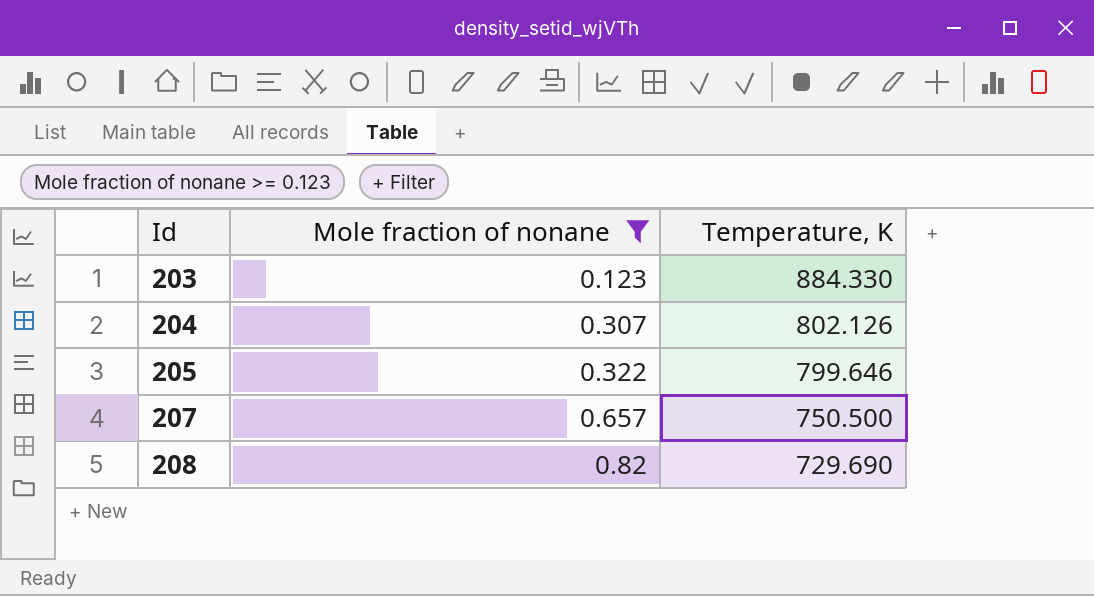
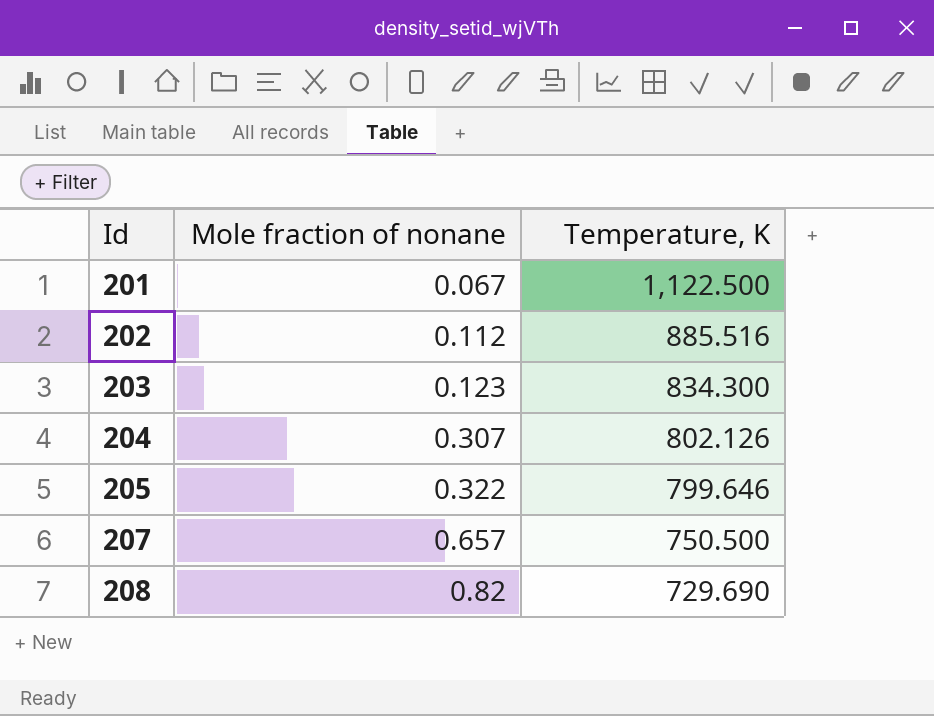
filter: Mole fraction of nonane >= 0.123 -> none
203 | Temperature, K: 884.330 -> 834.300

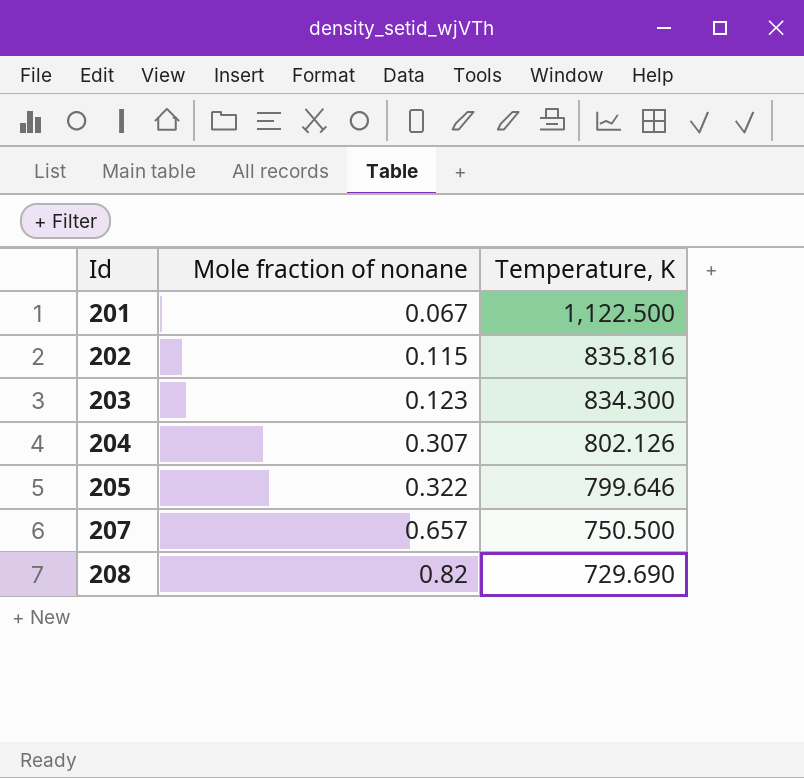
202 | Mole fraction of nonane: 0.112 -> 0.115
202 | Temperature, K: 885.516 -> 835.816

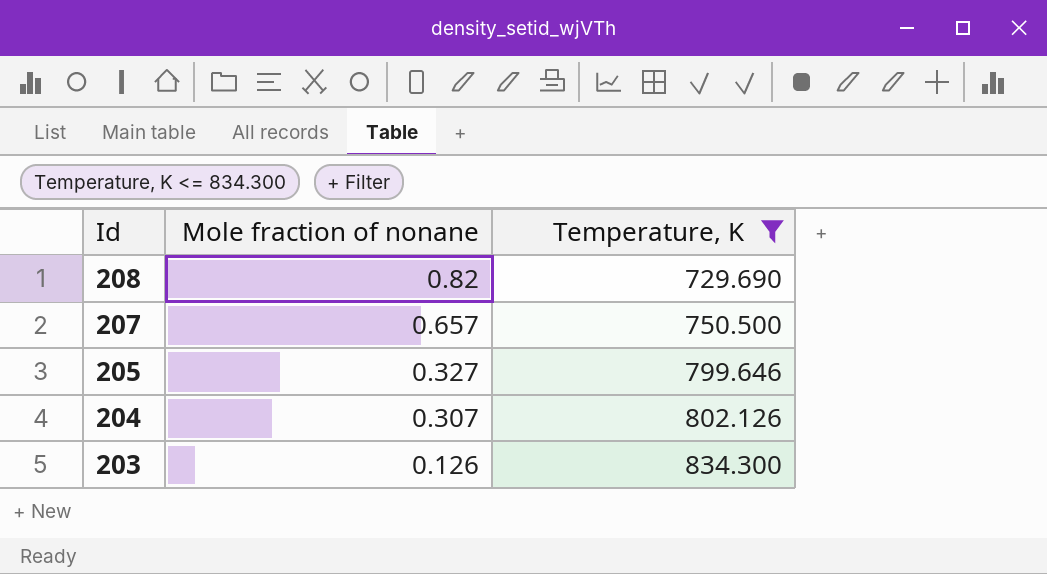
filter: none -> Temperature, K <= 834.300
row order: Id ascending -> Id descending
205 | Mole fraction of nonane: 0.322 -> 0.327
203 | Mole fraction of nonane: 0.123 -> 0.126

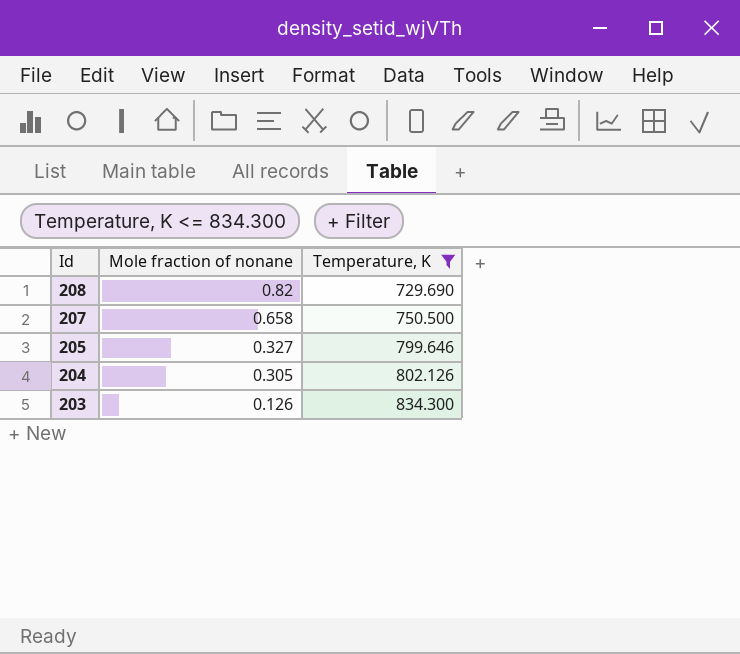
207 | Mole fraction of nonane: 0.657 -> 0.658
204 | Mole fraction of nonane: 0.307 -> 0.305

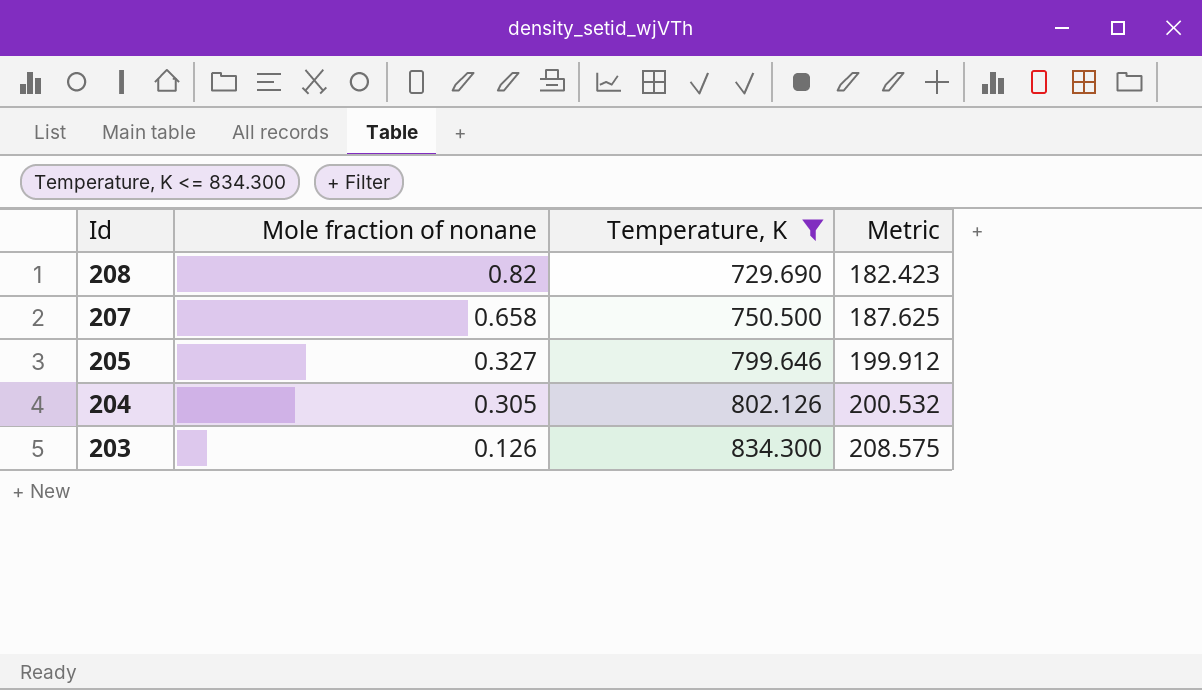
column Metric | formula: none -> [Temperature, K] * 0.25

